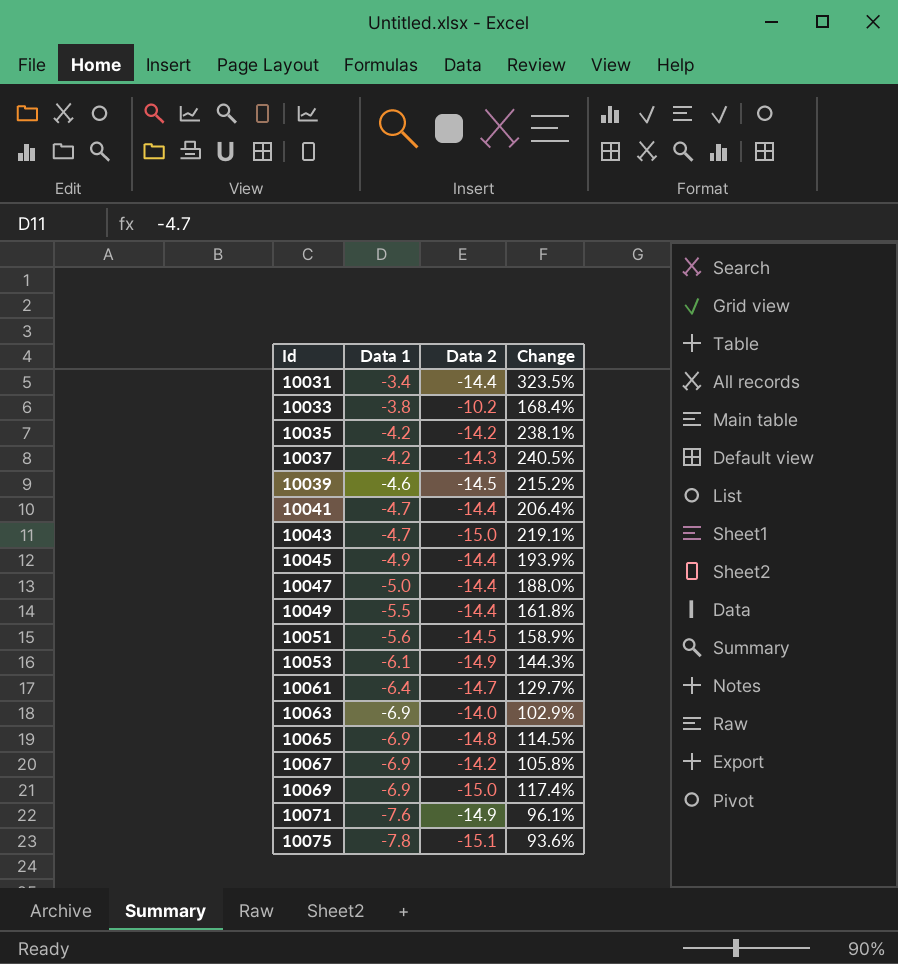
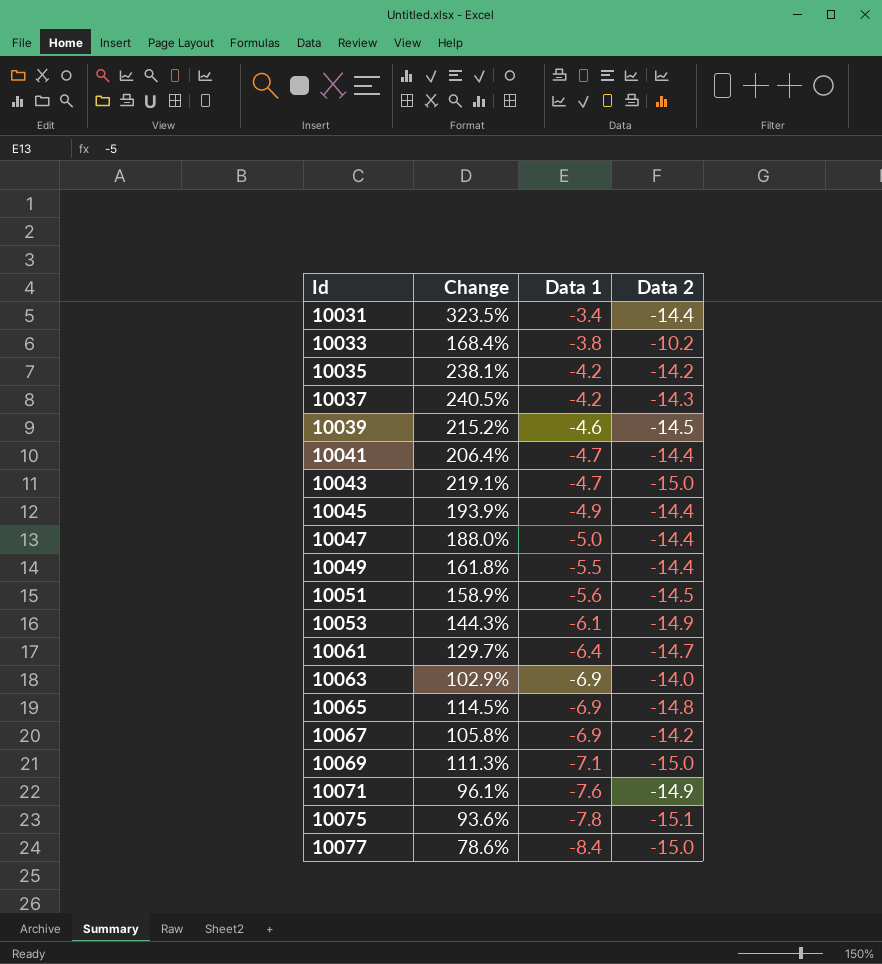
column Change | position: 4 -> 2
10069 | Change: 117.4% -> 111.3%
10069 | Data 1: -6.9 -> -7.1
row 10077: none -> 78.6% | -8.4 | -15.0

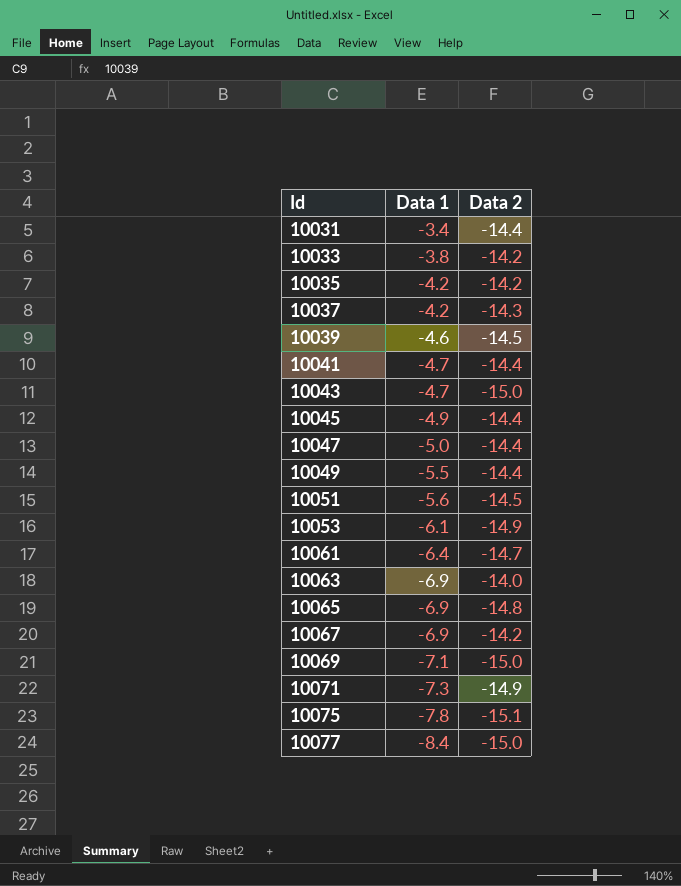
column Change | formula: ([Data 2] - [Data 1]) / [Data 1] -> none
10033 | Data 2: -10.2 -> -14.2
10071 | Data 1: -7.6 -> -7.3

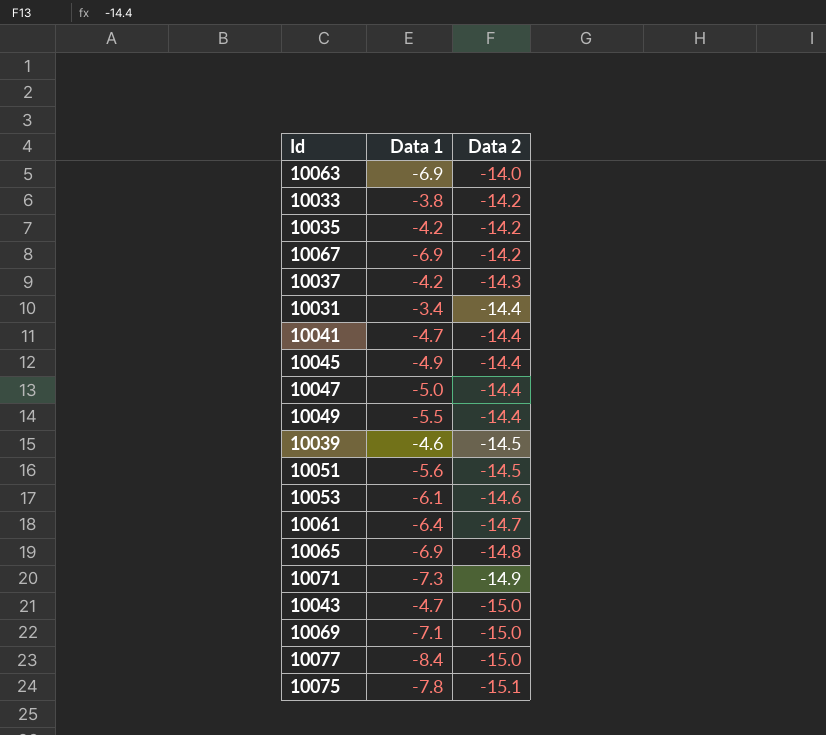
row order: Id ascending -> Data 2 descending
10053 | Data 2: -14.9 -> -14.6

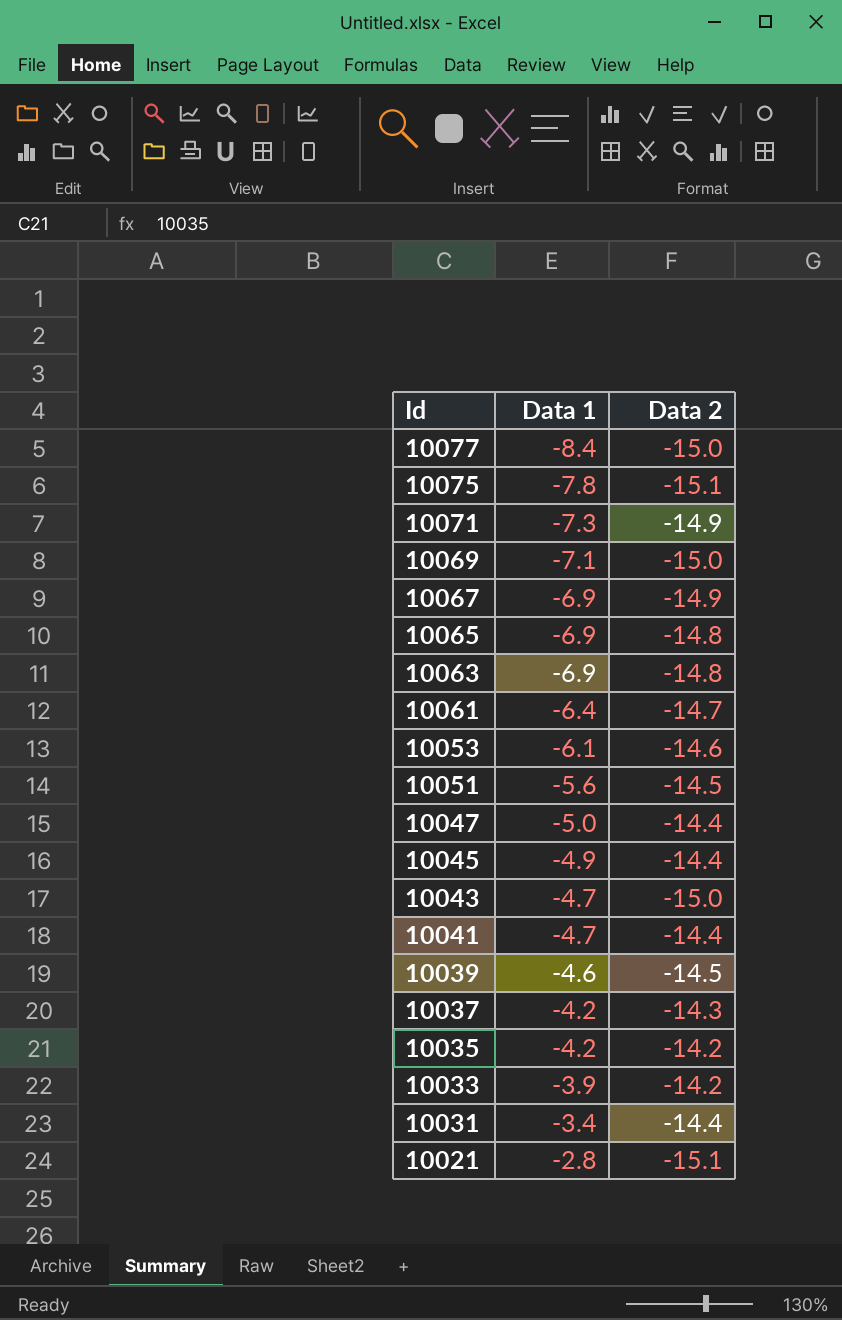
row order: Data 2 descending -> Id descending
row 10049: -5.5 | -14.4 -> none
10067 | Data 2: -14.2 -> -14.9
10063 | Data 2: -14.0 -> -14.8
10033 | Data 1: -3.8 -> -3.9
row 10021: none -> -2.8 | -15.1

